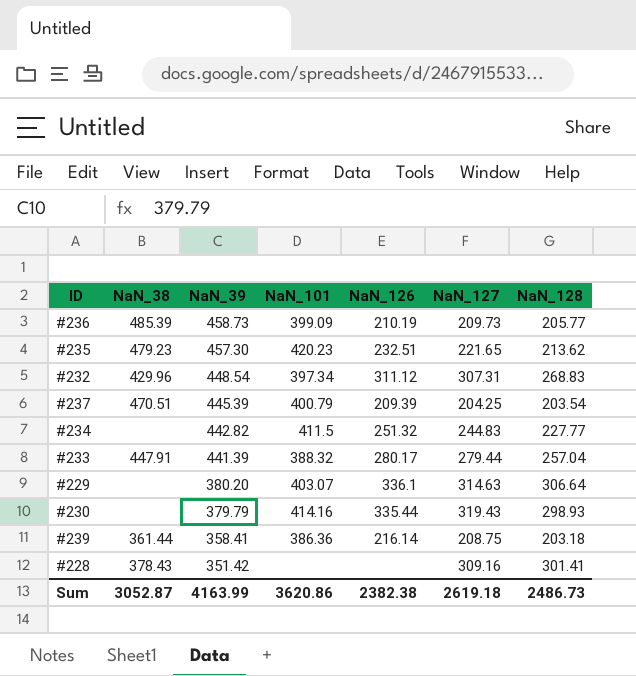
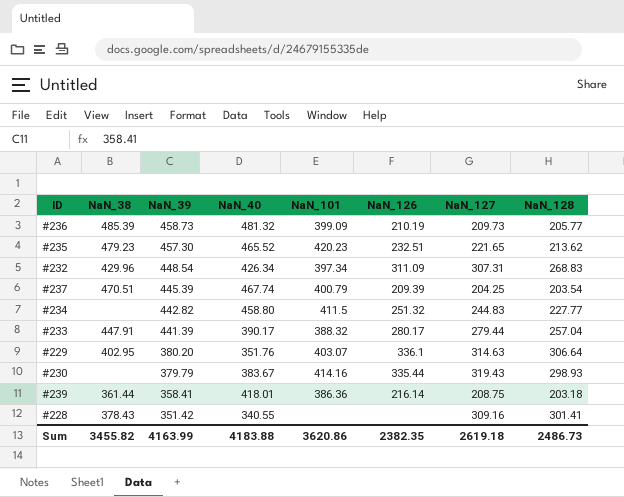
column NaN_40 | position: none -> 4
#232 | NaN_126: 311.12 -> 311.09
#229 | NaN_38: none -> 402.95
Sum | NaN_38: 3052.87 -> 3455.82
Sum | NaN_126: 2382.38 -> 2382.35

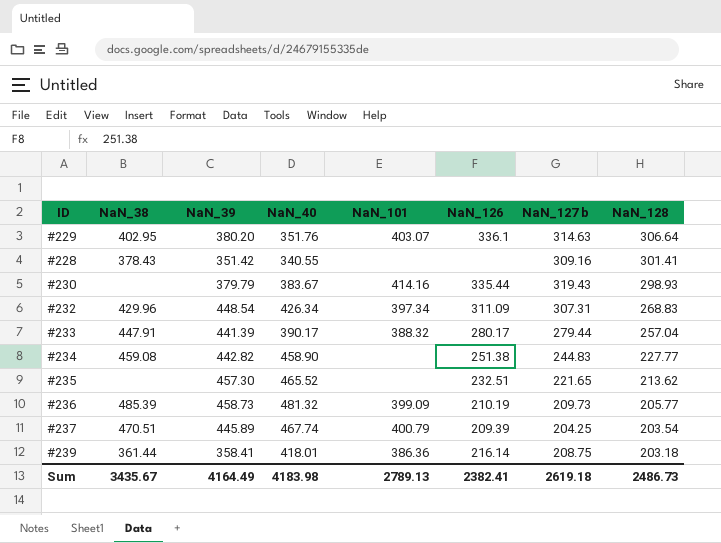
row order: NaN_39 descending -> NaN_128 descending
column name: NaN_127 -> NaN_127 b
#234 | NaN_38: none -> 459.08
#234 | NaN_40: 458.80 -> 458.90
#234 | NaN_101: 411.5 -> none
#234 | NaN_126: 251.32 -> 251.38
#235 | NaN_38: 479.23 -> none
#235 | NaN_101: 420.23 -> none
#237 | NaN_39: 445.39 -> 445.89
Sum | NaN_38: 3455.82 -> 3435.67
Sum | NaN_39: 4163.99 -> 4164.49
Sum | NaN_40: 4183.88 -> 4183.98
Sum | NaN_101: 3620.86 -> 2789.13
Sum | NaN_126: 2382.35 -> 2382.41

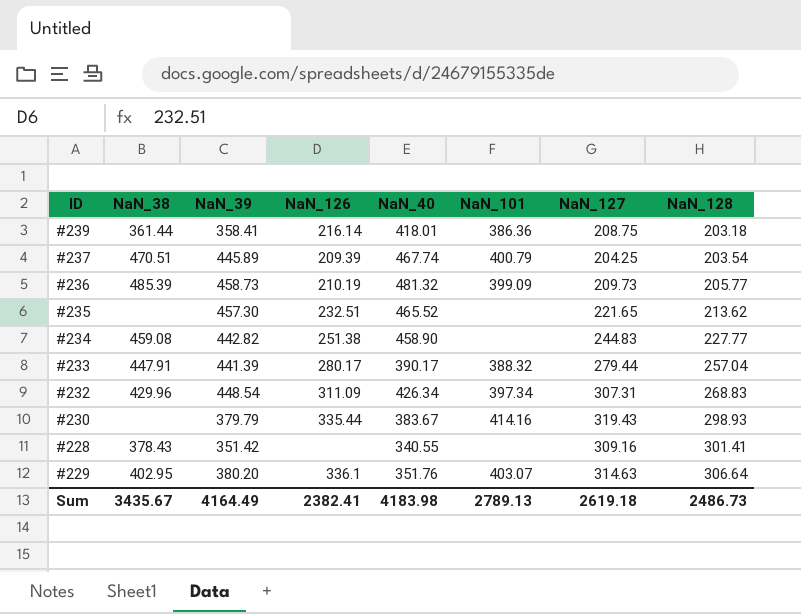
row order: NaN_128 descending -> NaN_128 ascending
column NaN_126 | position: 6 -> 4
column name: NaN_127 b -> NaN_127

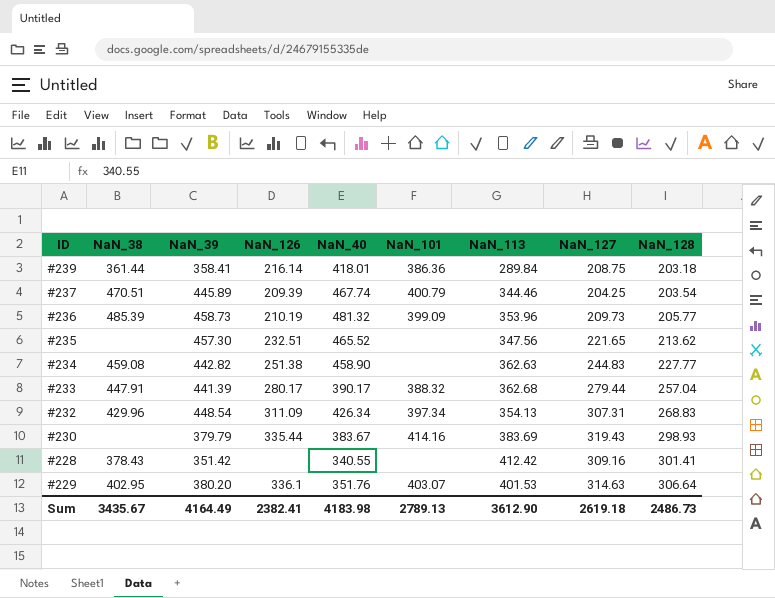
column NaN_113 | position: none -> 7

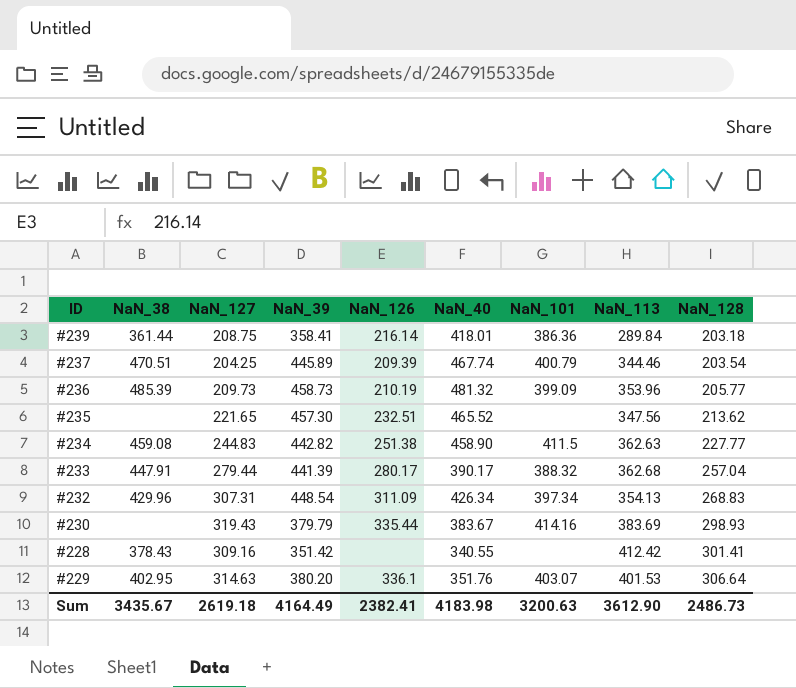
column NaN_127 | position: 8 -> 3
#234 | NaN_101: none -> 411.5
Sum | NaN_101: 2789.13 -> 3200.63

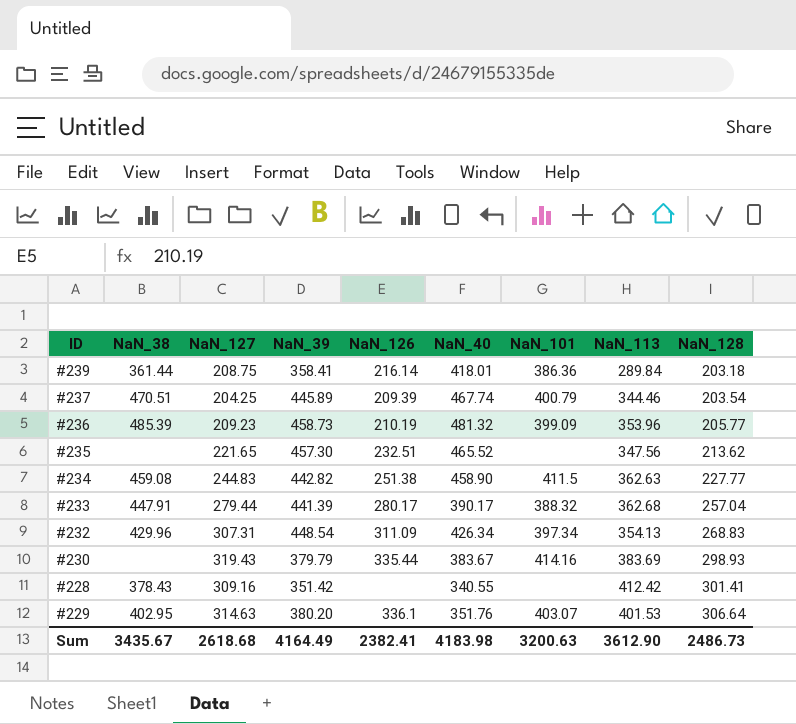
#236 | NaN_127: 209.73 -> 209.23
Sum | NaN_127: 2619.18 -> 2618.68

